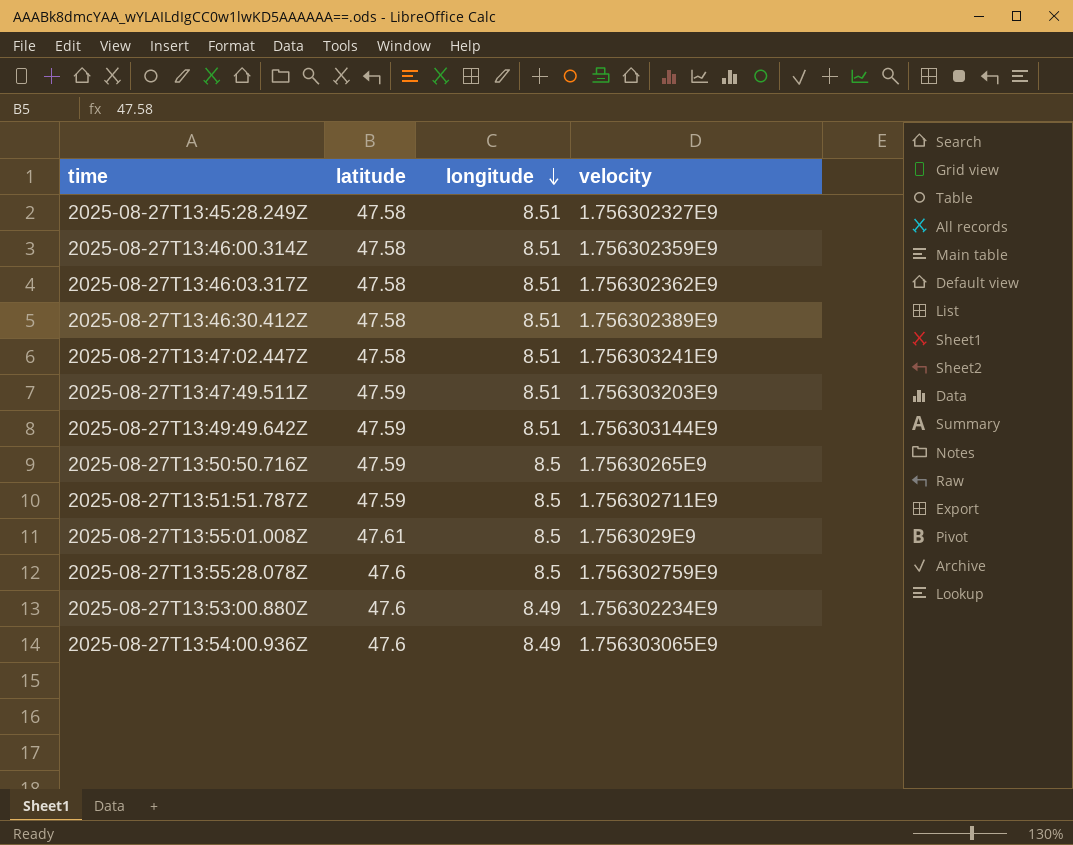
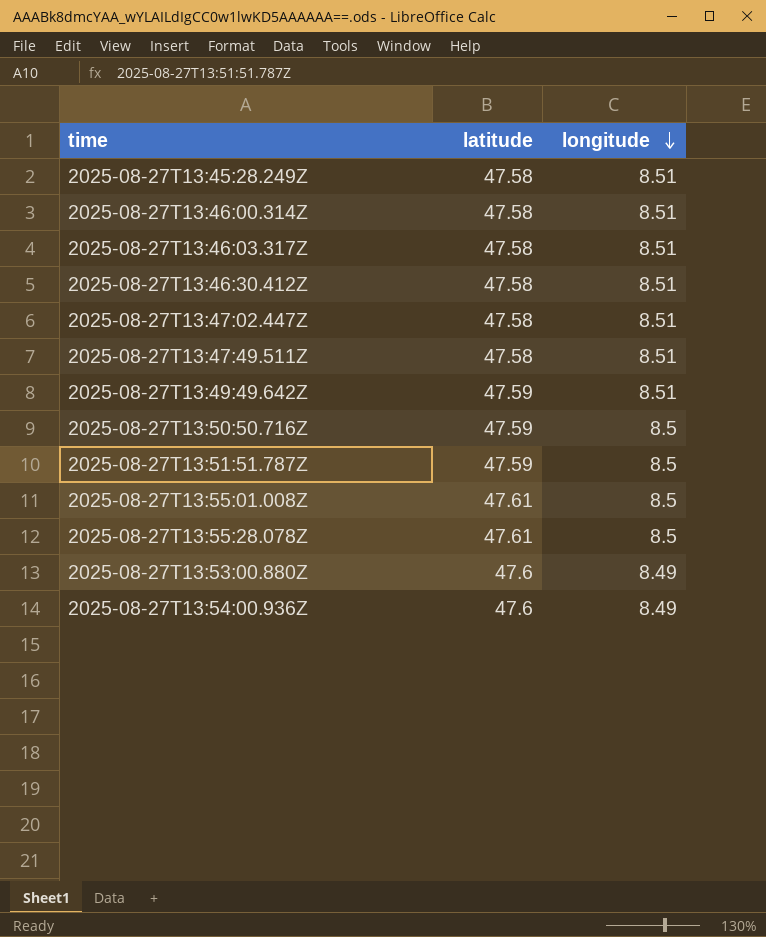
column velocity | position: 4 -> none
2025-08-27T13:47:49.511Z | latitude: 47.59 -> 47.58
2025-08-27T13:55:28.078Z | latitude: 47.6 -> 47.61

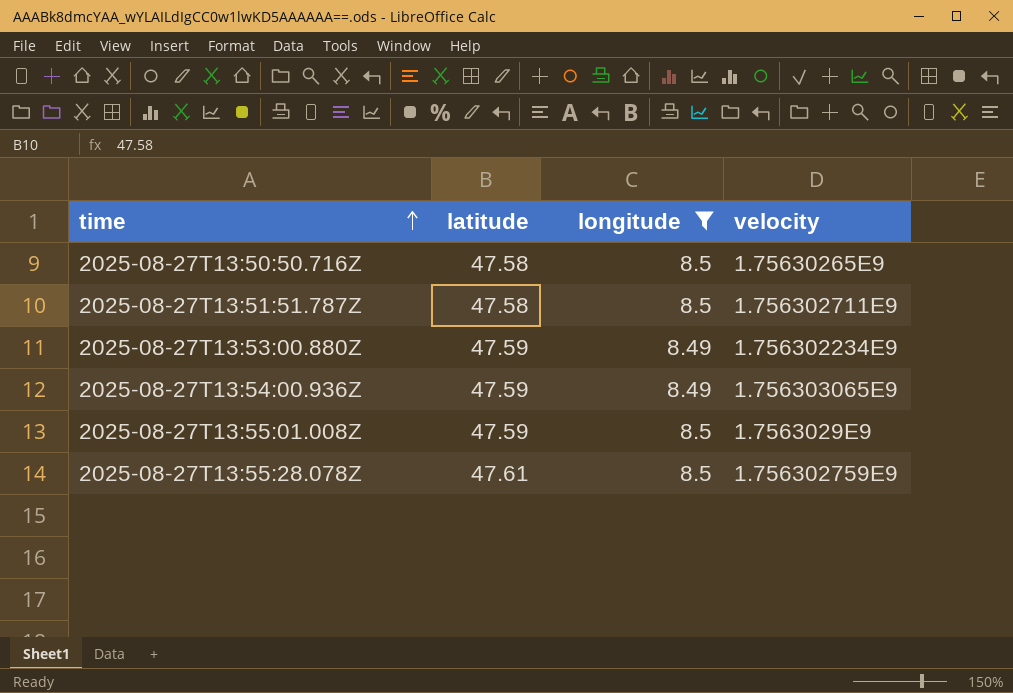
filter: none -> longitude != 8.51
row order: longitude descending -> time ascending
column velocity | position: none -> 4
2025-08-27T13:50:50.716Z | latitude: 47.59 -> 47.58
2025-08-27T13:51:51.787Z | latitude: 47.59 -> 47.58
2025-08-27T13:53:00.880Z | latitude: 47.6 -> 47.59
2025-08-27T13:54:00.936Z | latitude: 47.6 -> 47.59
2025-08-27T13:55:01.008Z | latitude: 47.61 -> 47.59

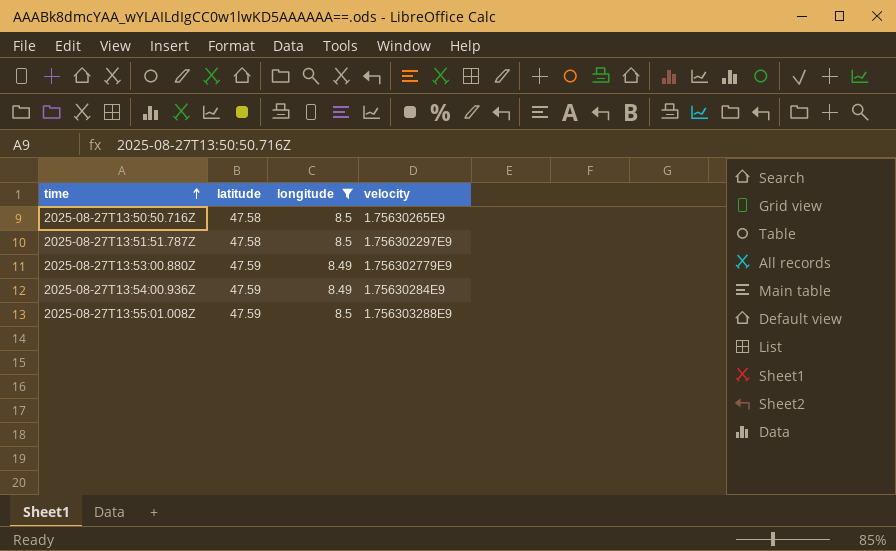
row 2025-08-27T13:55:28.078Z: 47.61 | 8.5 | 1.756302759E9 -> none
2025-08-27T13:51:51.787Z | velocity: 1.756302711E9 -> 1.756302297E9
2025-08-27T13:53:00.880Z | velocity: 1.756302234E9 -> 1.756302779E9
2025-08-27T13:54:00.936Z | velocity: 1.756303065E9 -> 1.75630284E9
2025-08-27T13:55:01.008Z | velocity: 1.7563029E9 -> 1.756303288E9

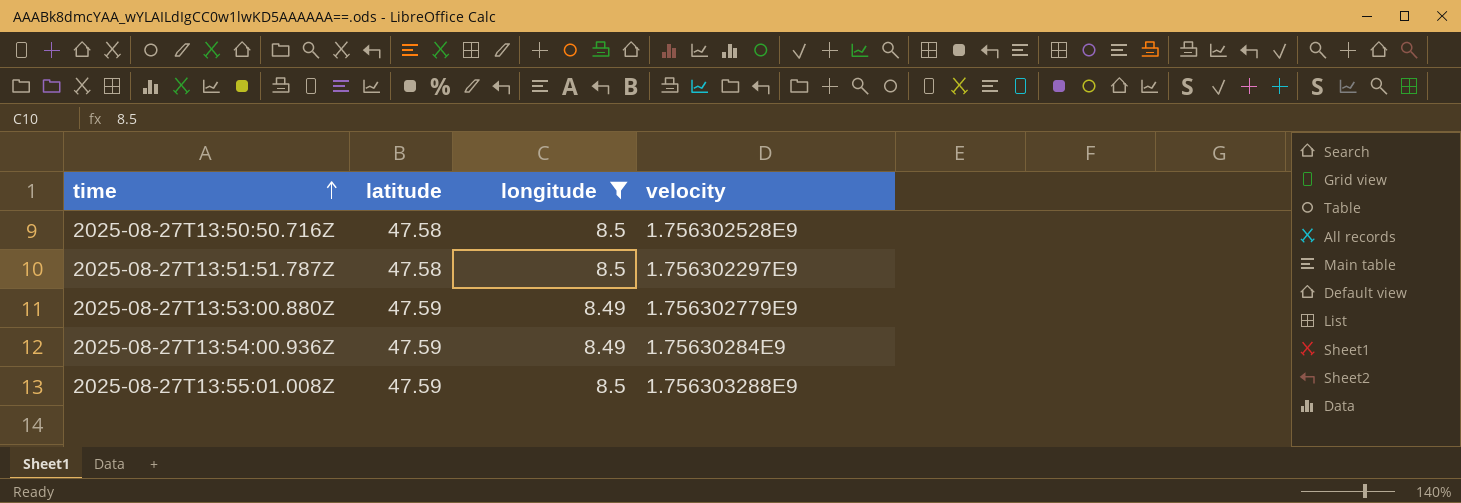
2025-08-27T13:50:50.716Z | velocity: 1.75630265E9 -> 1.756302528E9

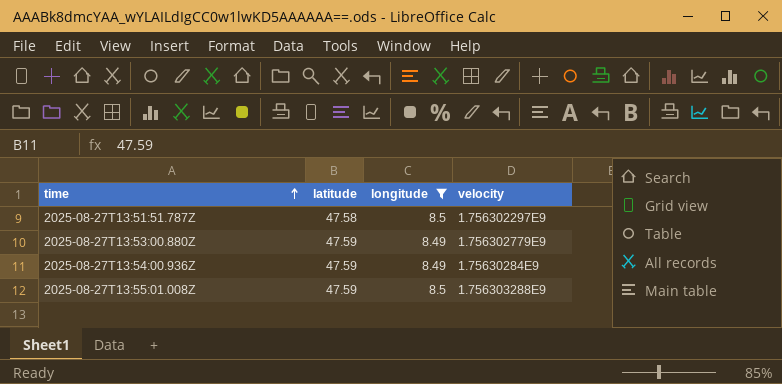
row 2025-08-27T13:50:50.716Z: 47.58 | 8.5 | 1.756302528E9 -> none

